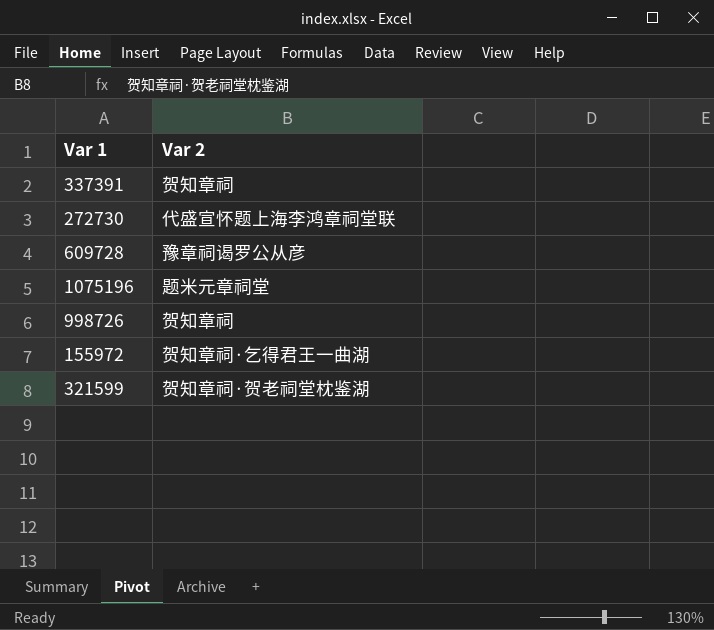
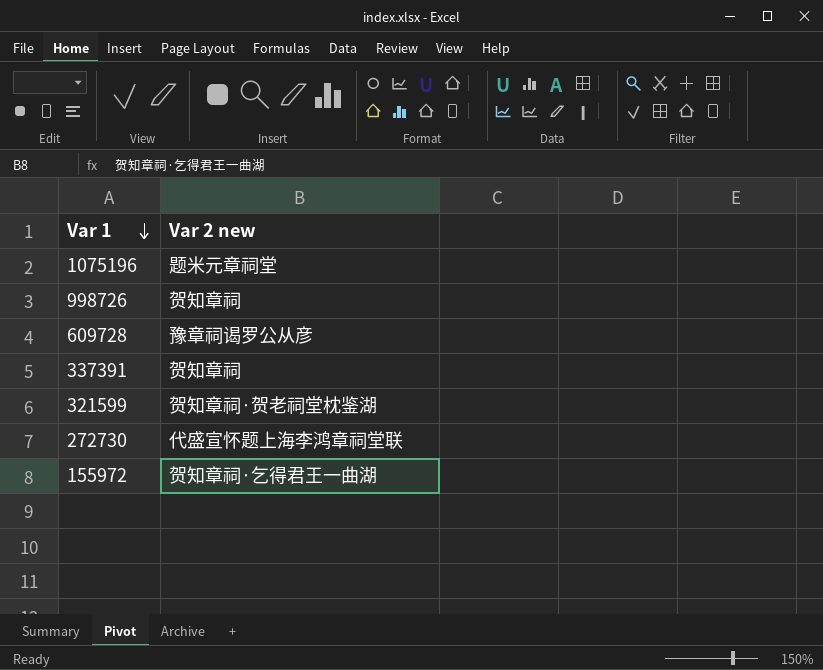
row order: none -> Var 1 descending
column name: Var 2 -> Var 2 new

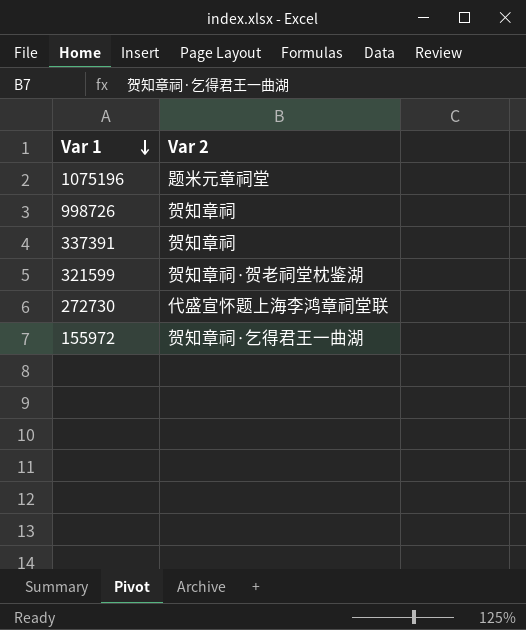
column name: Var 2 new -> Var 2
row 609728: 豫章祠谒罗公从彦 -> none

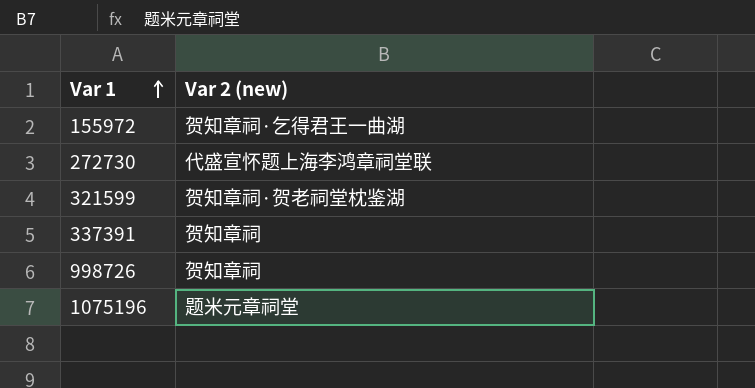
row order: Var 1 descending -> Var 1 ascending
column name: Var 2 -> Var 2 (new)

